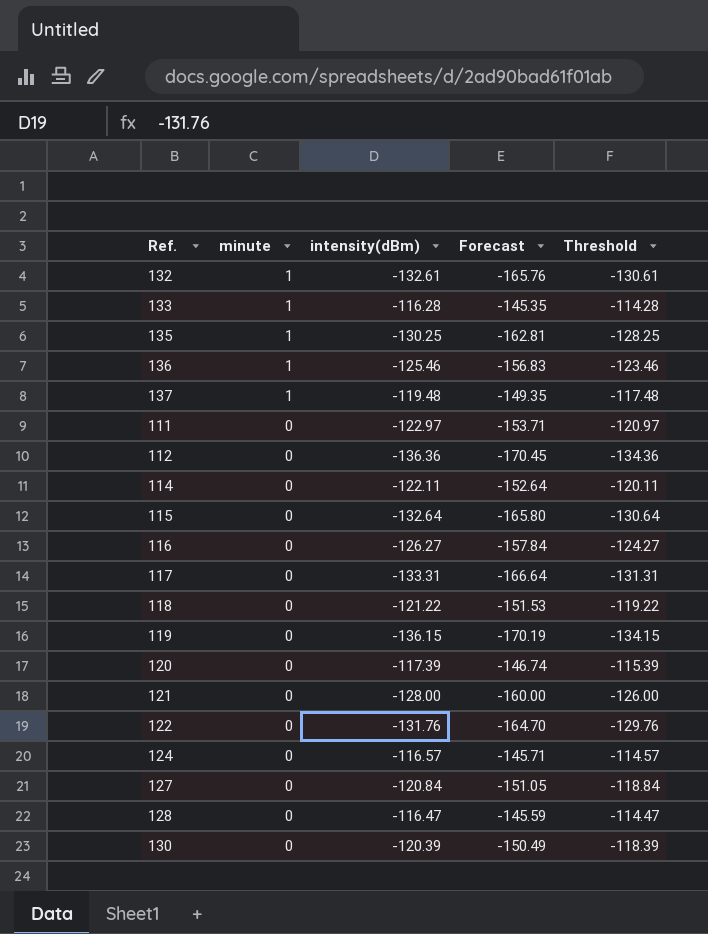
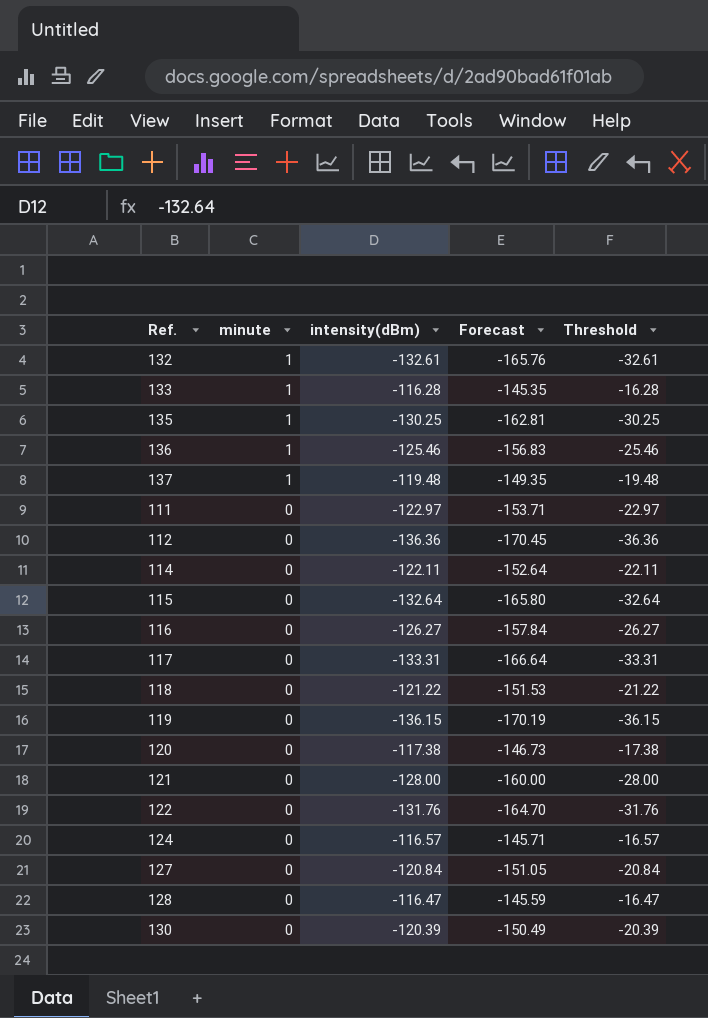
column Threshold | formula: [intensity(dBm)] + 2 -> [intensity(dBm)] + 100
120 | intensity(dBm): -117.39 -> -117.38
120 | Forecast: -146.74 -> -146.73

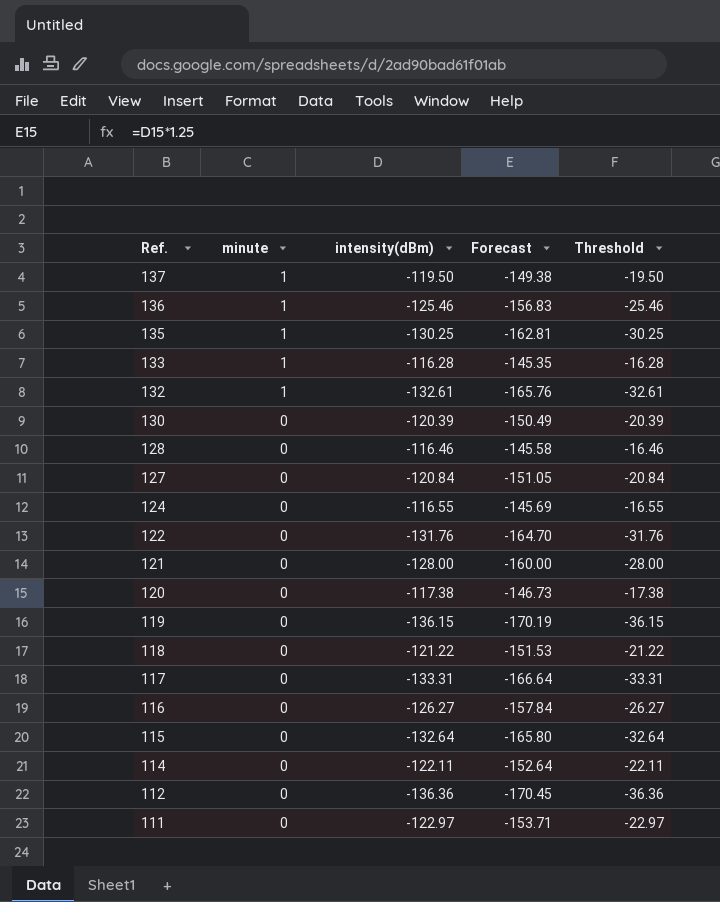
row order: minute descending -> Ref. descending
137 | intensity(dBm): -119.48 -> -119.50
137 | Forecast: -149.35 -> -149.38
137 | Threshold: -19.48 -> -19.50
128 | intensity(dBm): -116.47 -> -116.46
128 | Forecast: -145.59 -> -145.58
128 | Threshold: -16.47 -> -16.46
124 | intensity(dBm): -116.57 -> -116.55
124 | Forecast: -145.71 -> -145.69
124 | Threshold: -16.57 -> -16.55

